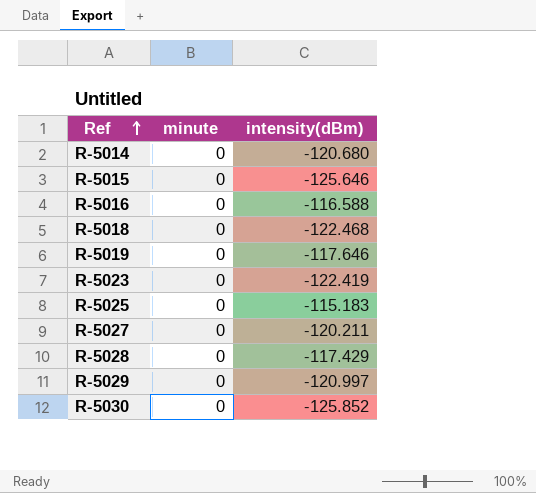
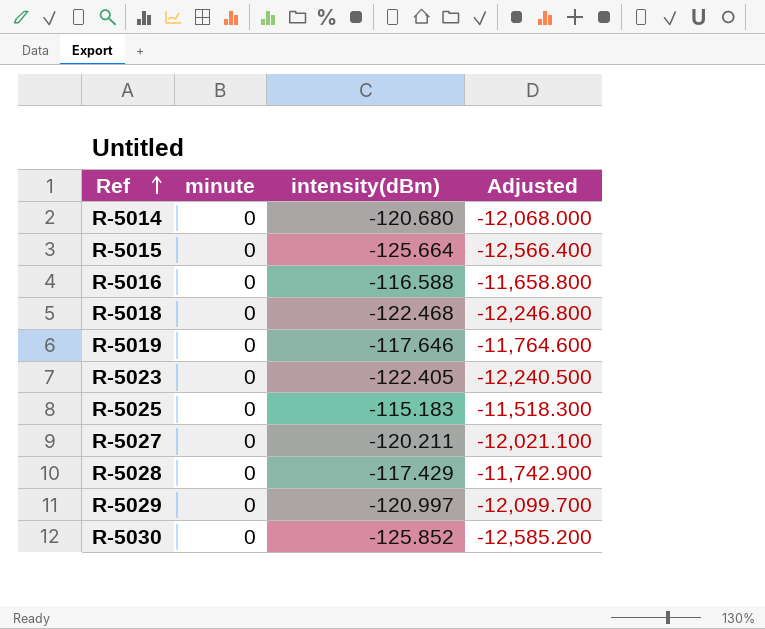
column Adjusted | formula: none -> [intensity(dBm)] * 100
R-5015 | intensity(dBm): -125.646 -> -125.664
R-5023 | intensity(dBm): -122.419 -> -122.405

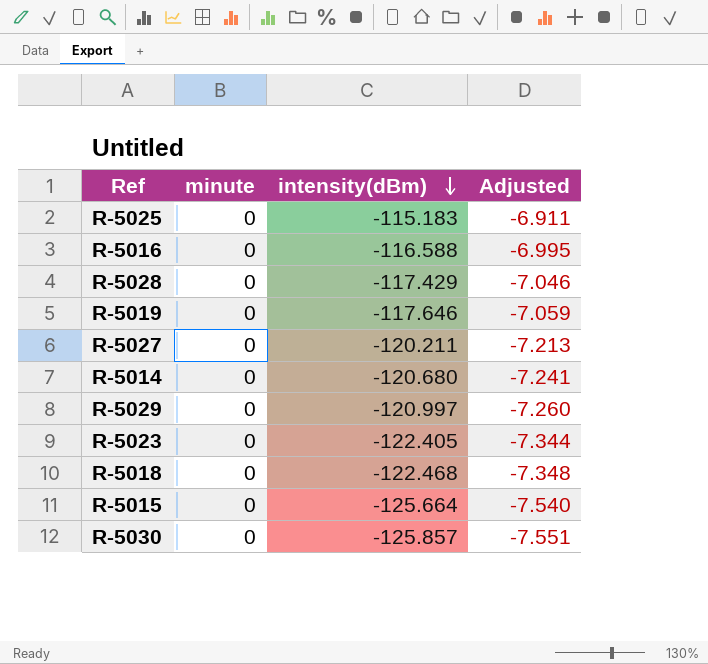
row order: Ref ascending -> intensity(dBm) descending
column Adjusted | formula: [intensity(dBm)] * 100 -> [intensity(dBm)] * 0.06
R-5030 | intensity(dBm): -125.852 -> -125.857

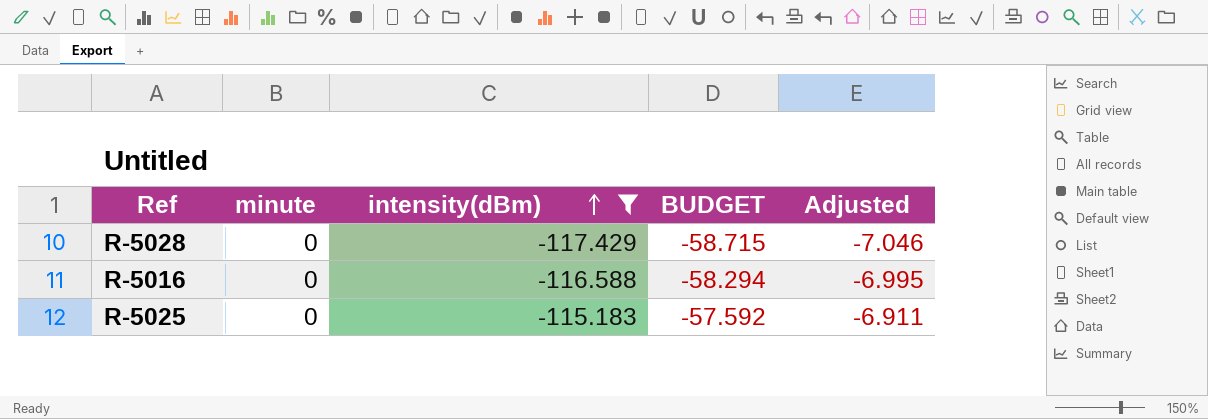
filter: none -> intensity(dBm) >= -117.429
row order: intensity(dBm) descending -> intensity(dBm) ascending
column BUDGET | formula: none -> [intensity(dBm)] * 0.5

